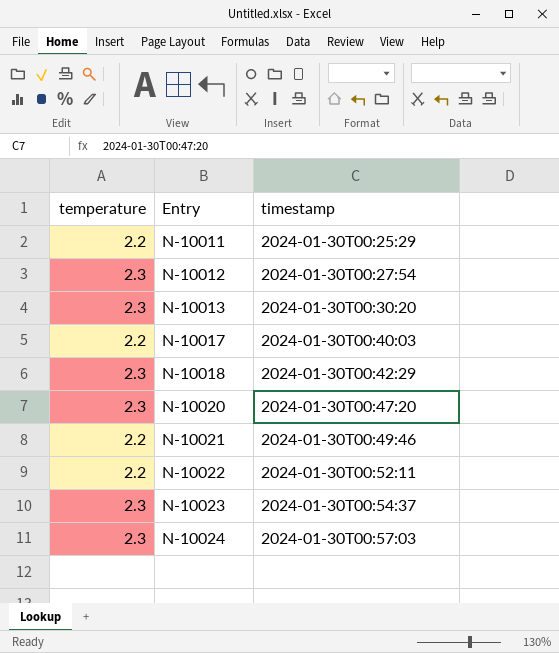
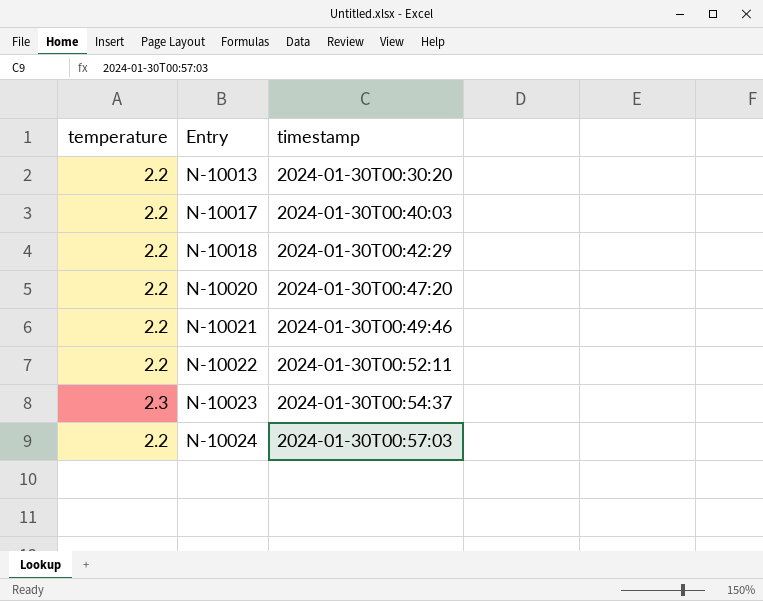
row N-10011: 2.2 | 2024-01-30T00:25:29 -> none
row N-10012: 2.3 | 2024-01-30T00:27:54 -> none
N-10013 | temperature: 2.3 -> 2.2
N-10018 | temperature: 2.3 -> 2.2
N-10020 | temperature: 2.3 -> 2.2
N-10024 | temperature: 2.3 -> 2.2

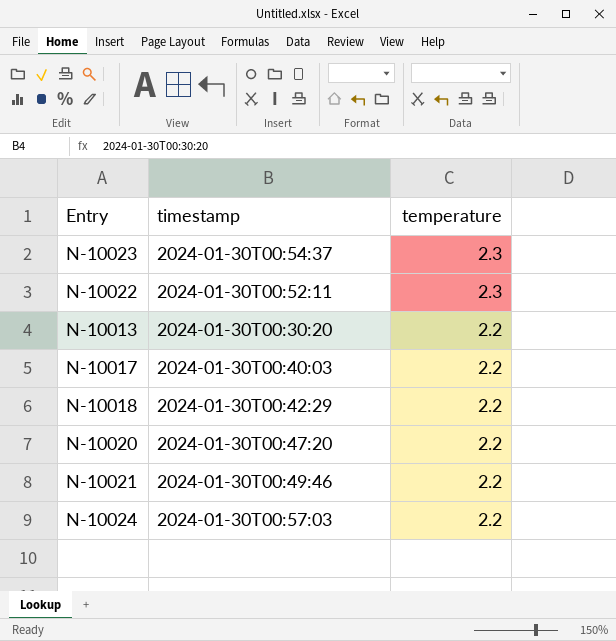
row order: Entry ascending -> temperature descending
column temperature | position: 1 -> 3
N-10022 | temperature: 2.2 -> 2.3

